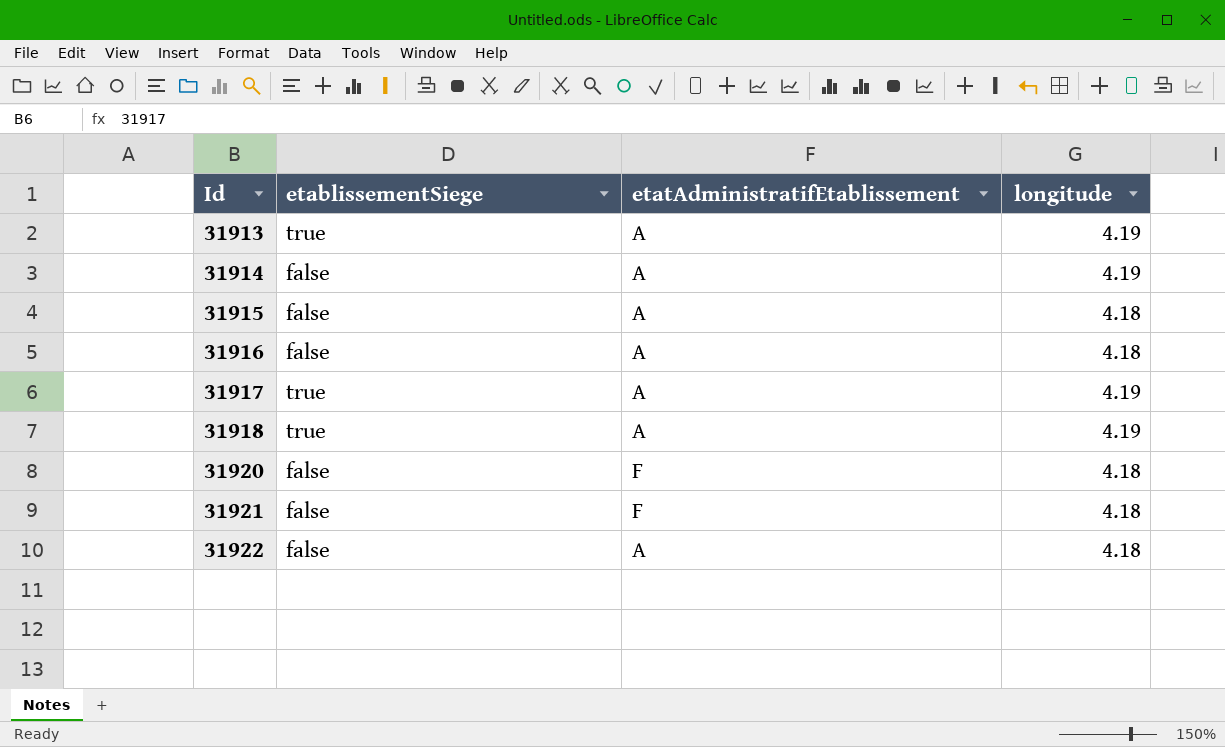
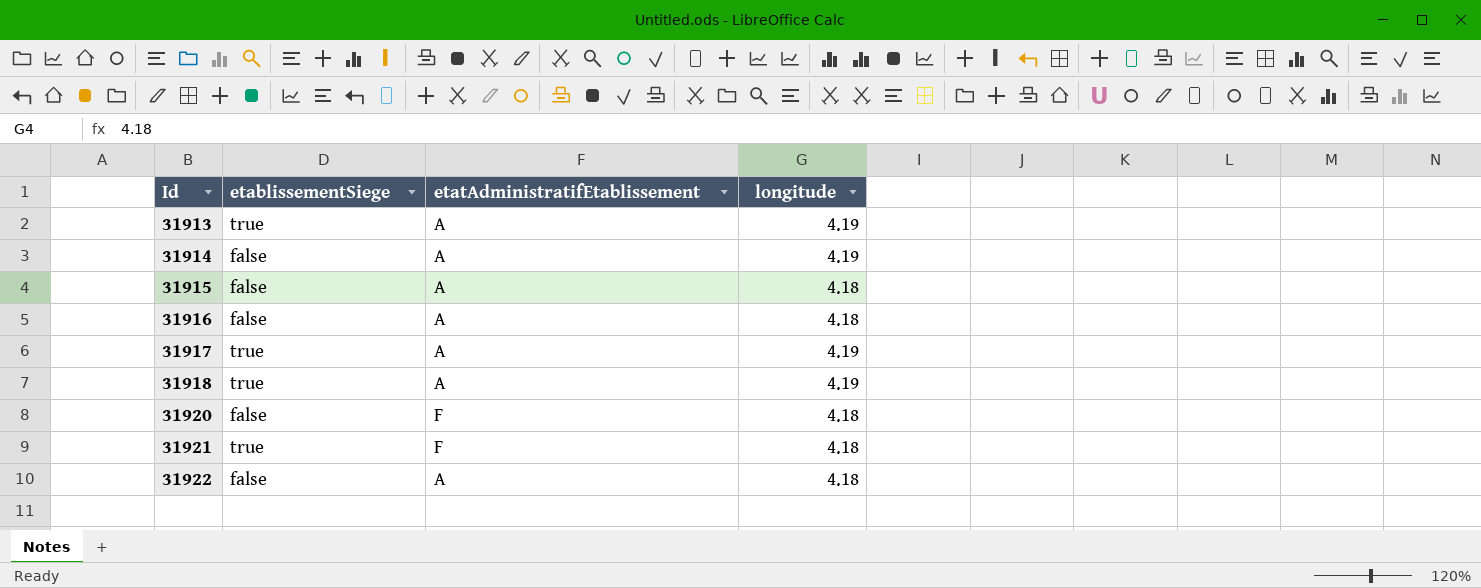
31921 | etablissementSiege: false -> true

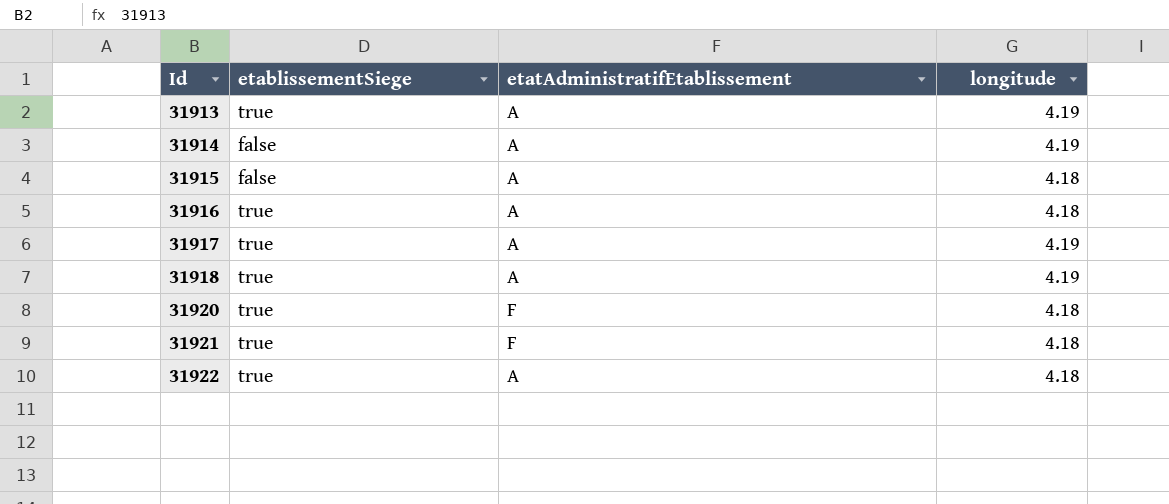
31916 | etablissementSiege: false -> true
31920 | etablissementSiege: false -> true
31922 | etablissementSiege: false -> true

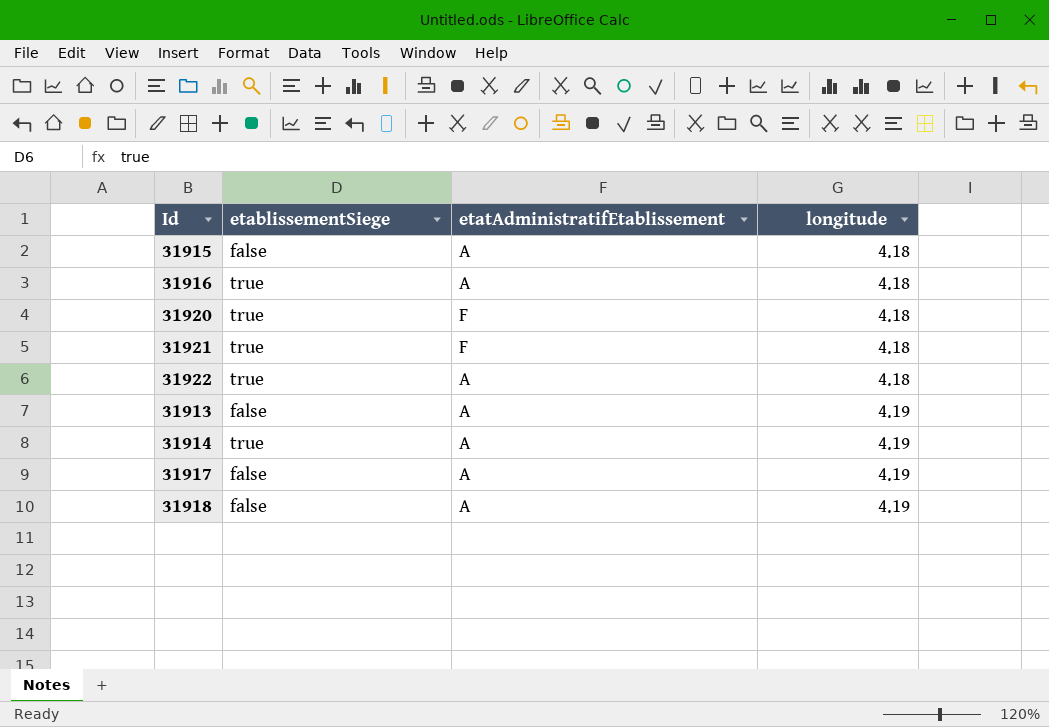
row order: Id ascending -> longitude ascending
31913 | etablissementSiege: true -> false
31914 | etablissementSiege: false -> true
31917 | etablissementSiege: true -> false
31918 | etablissementSiege: true -> false

